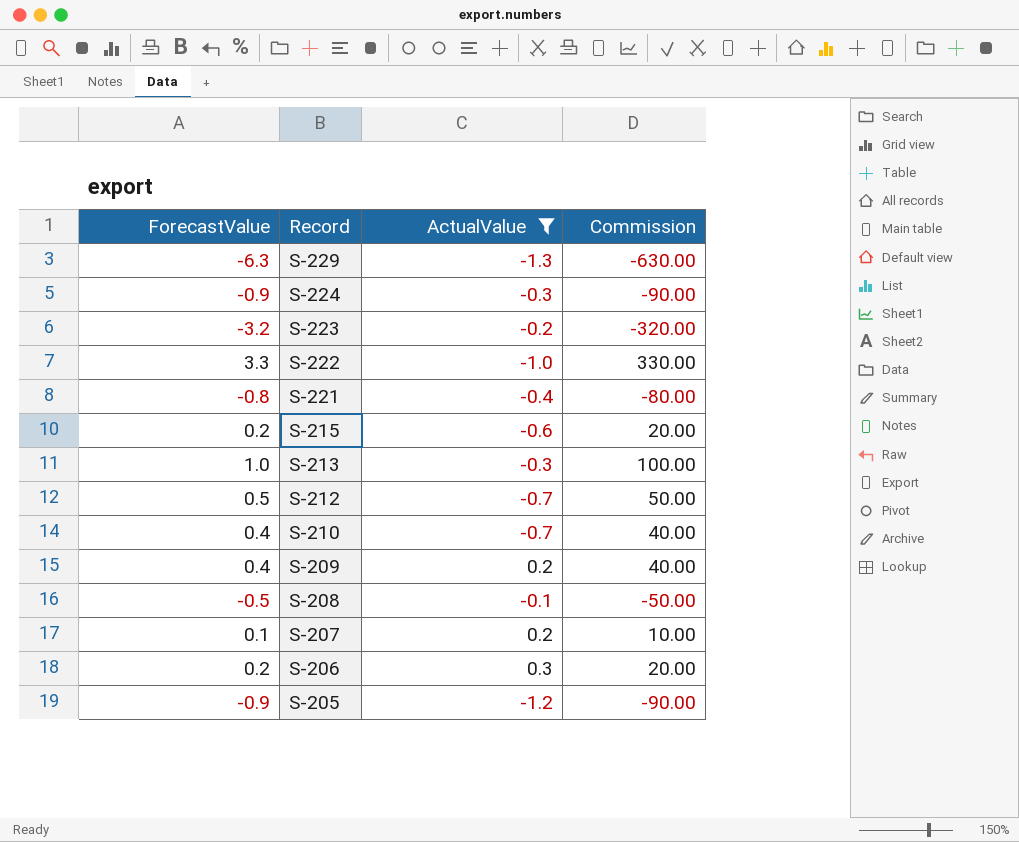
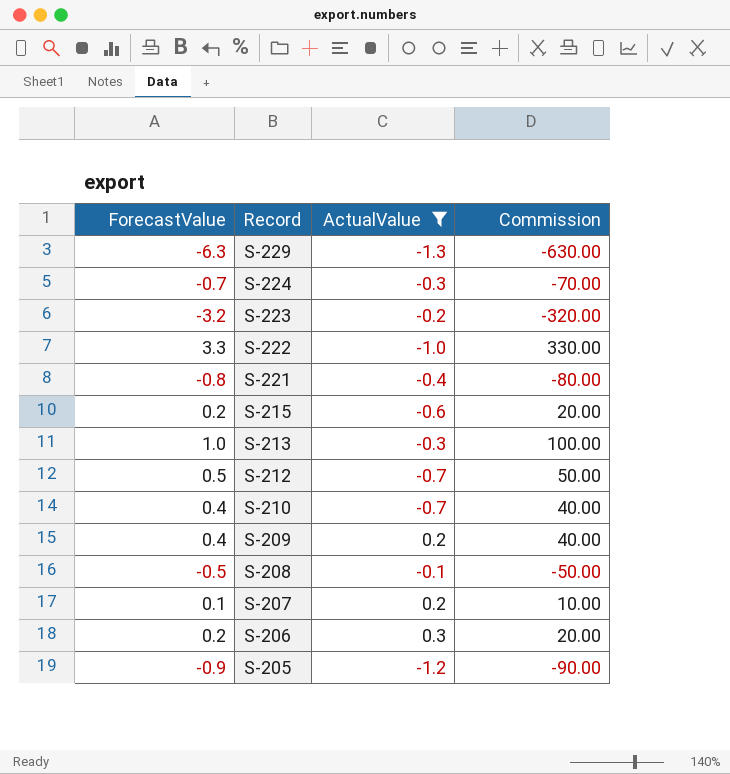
S-224 | ForecastValue: -0.9 -> -0.7
S-224 | Commission: -90.00 -> -70.00

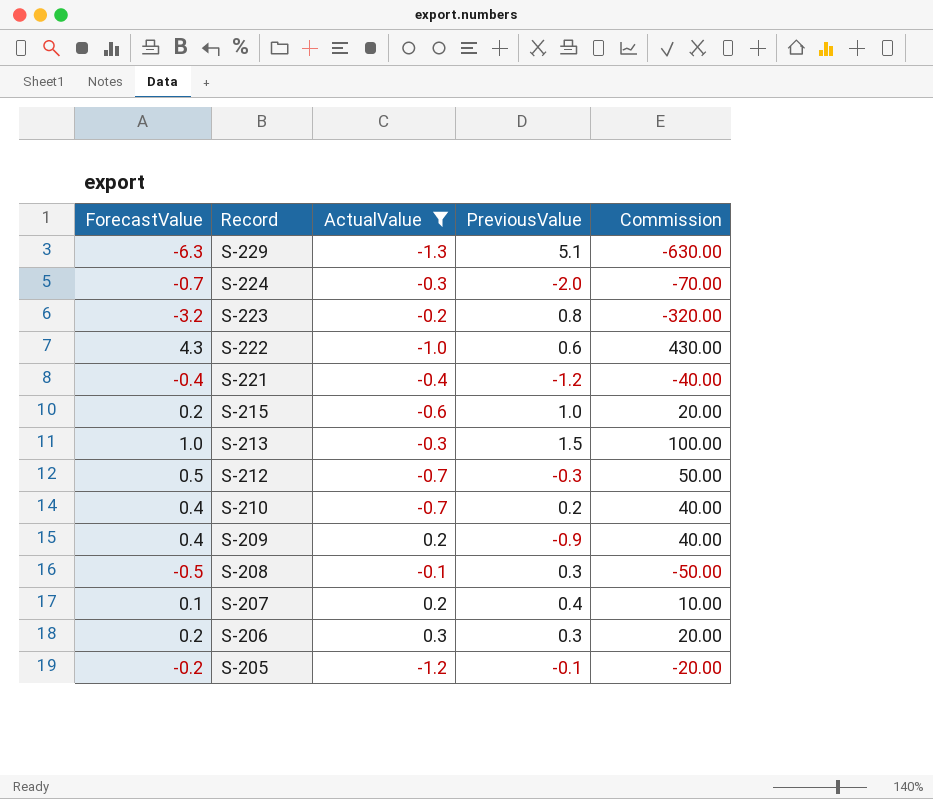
column PreviousValue | position: none -> 4
S-222 | ForecastValue: 3.3 -> 4.3
S-222 | Commission: 330.00 -> 430.00
S-221 | ForecastValue: -0.8 -> -0.4
S-221 | Commission: -80.00 -> -40.00
S-205 | ForecastValue: -0.9 -> -0.2
S-205 | Commission: -90.00 -> -20.00

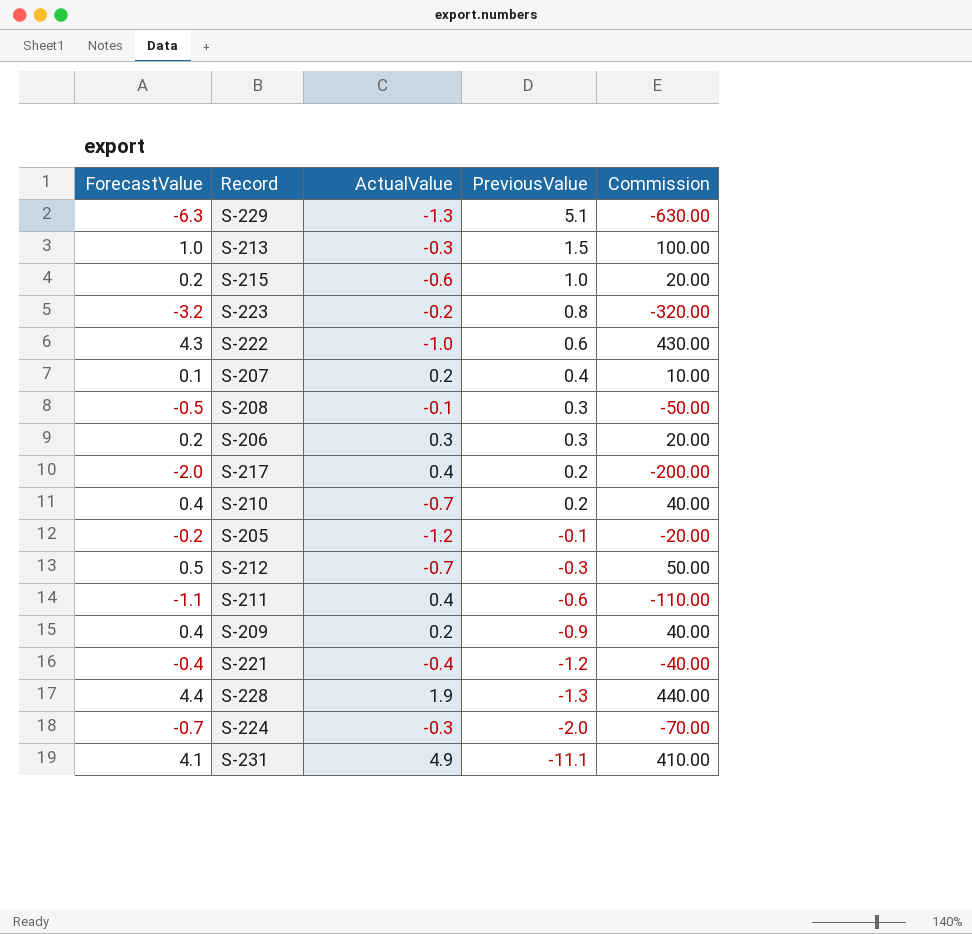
filter: ActualValue <= 0.3 -> none
row order: Record descending -> PreviousValue descending

